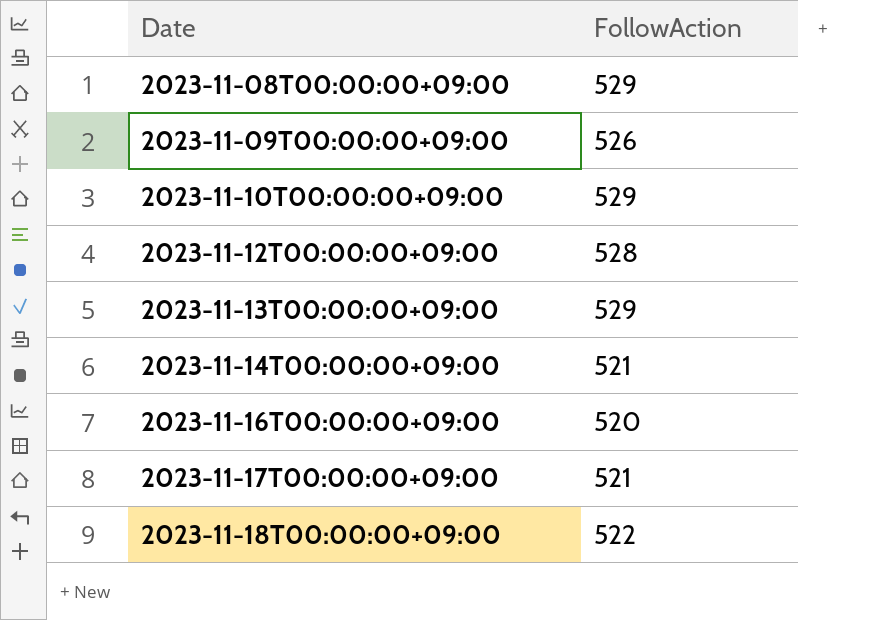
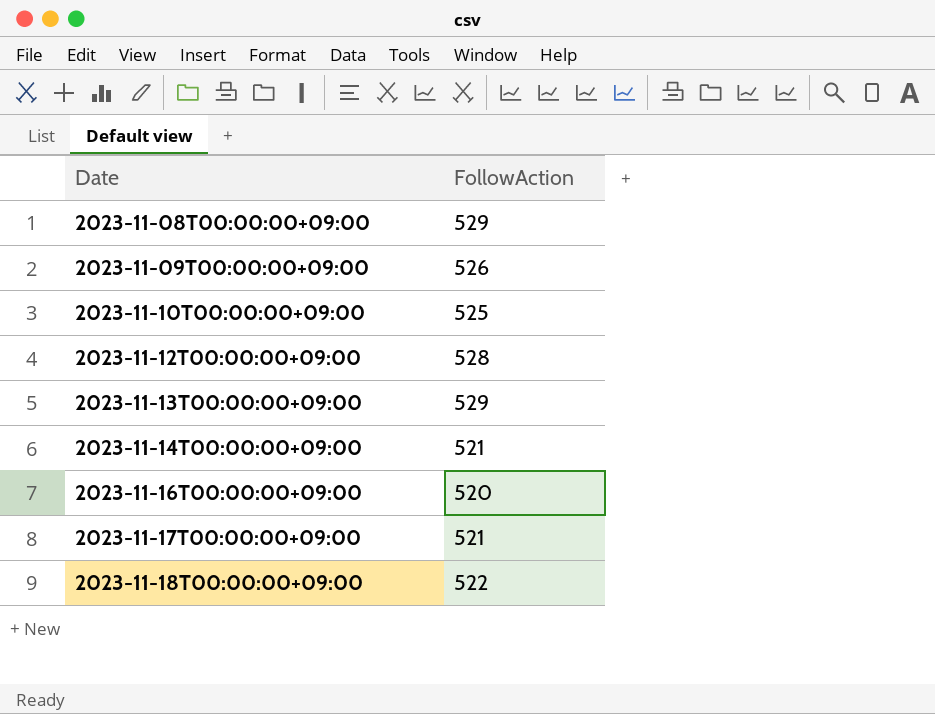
2023-11-10T00:00:00+09:00 | FollowAction: 529 -> 525

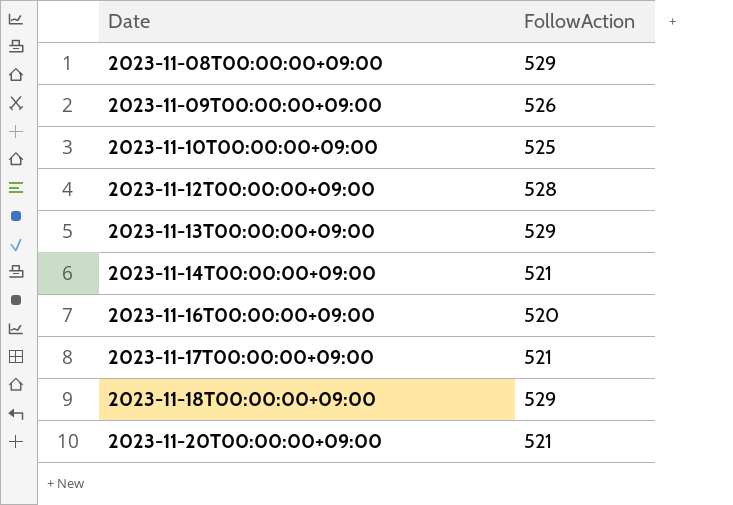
2023-11-18T00:00:00+09:00 | FollowAction: 522 -> 529
row 2023-11-20T00:00:00+09:00: none -> 521

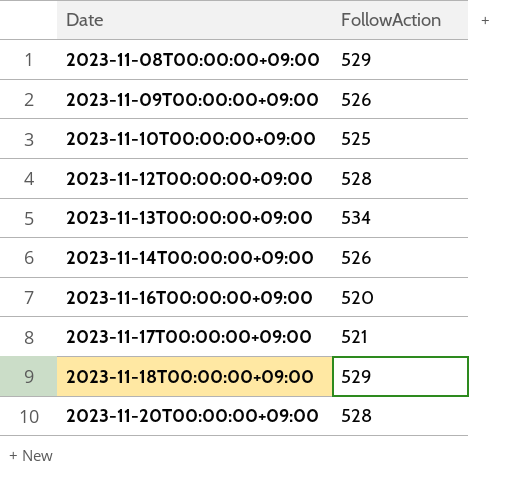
2023-11-13T00:00:00+09:00 | FollowAction: 529 -> 534
2023-11-14T00:00:00+09:00 | FollowAction: 521 -> 526
2023-11-20T00:00:00+09:00 | FollowAction: 521 -> 528

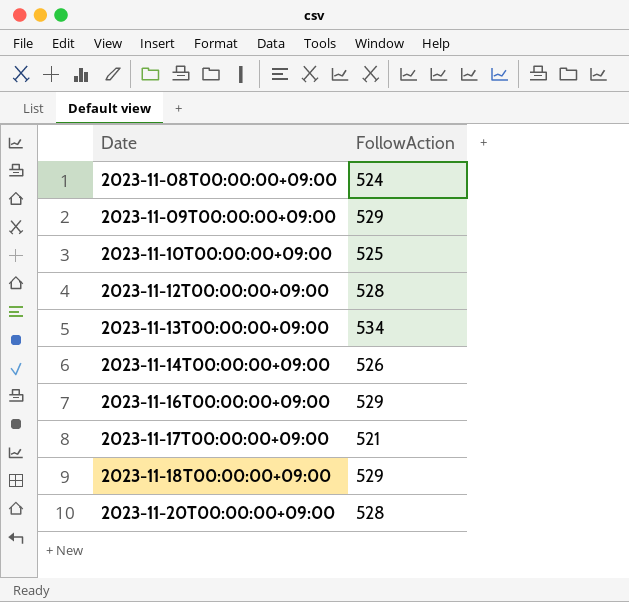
2023-11-08T00:00:00+09:00 | FollowAction: 529 -> 524
2023-11-09T00:00:00+09:00 | FollowAction: 526 -> 529
2023-11-16T00:00:00+09:00 | FollowAction: 520 -> 529

